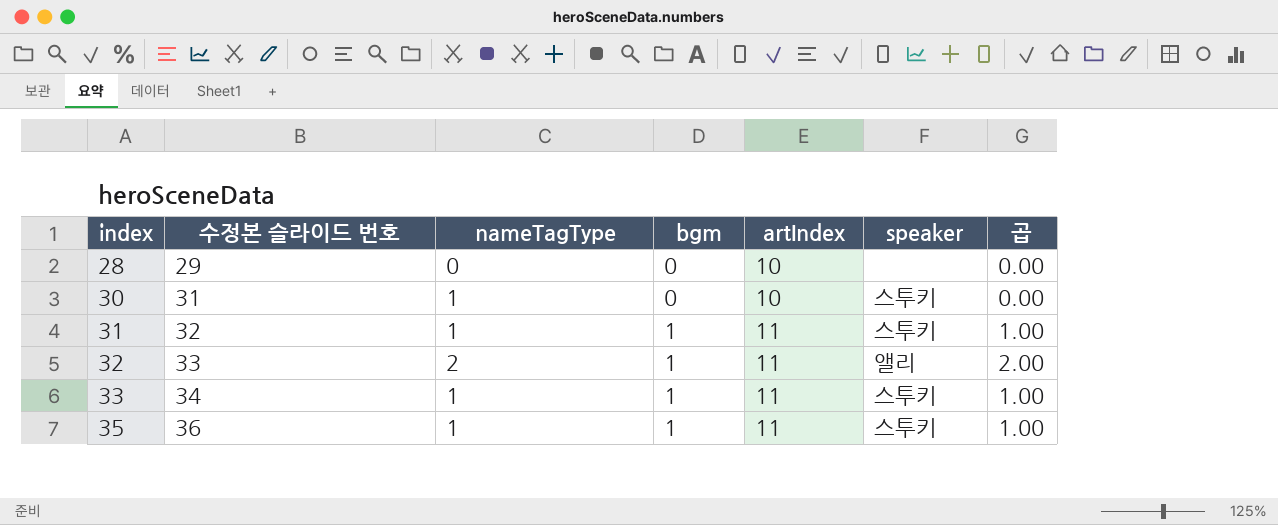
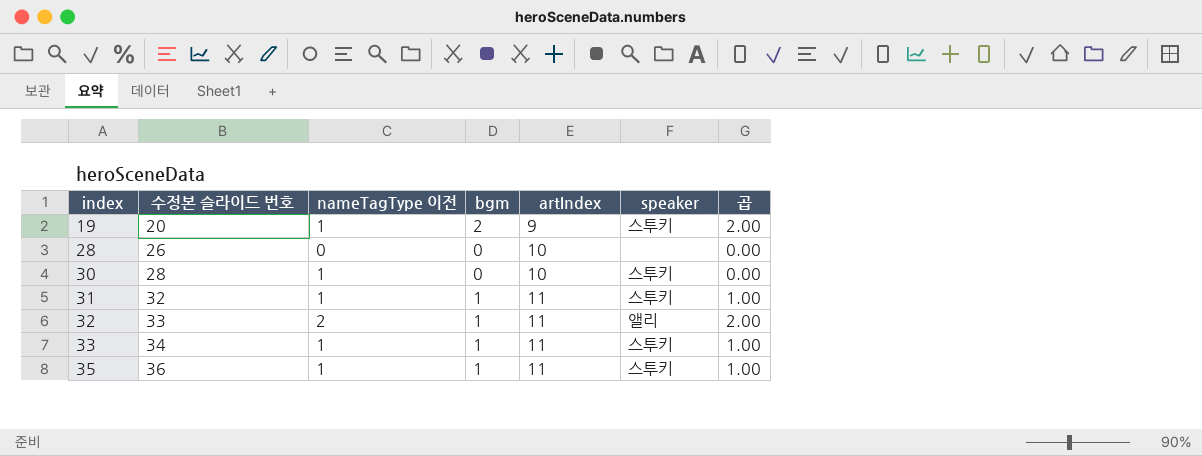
column name: nameTagType -> nameTagType 이전
row 19: none -> 20 | 1 | 2 | 9 | 스투키 | 2.00
28 | 수정본 슬라이드 번호: 29 -> 26
30 | 수정본 슬라이드 번호: 31 -> 28

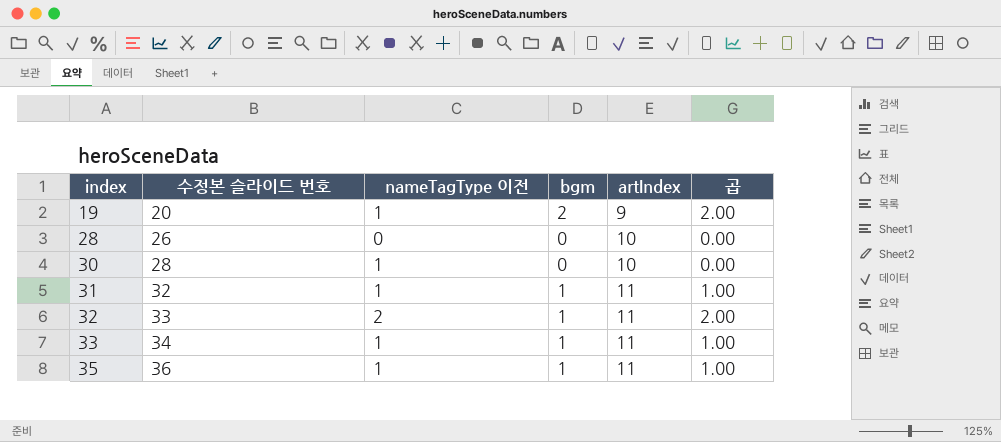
column speaker | position: 6 -> none

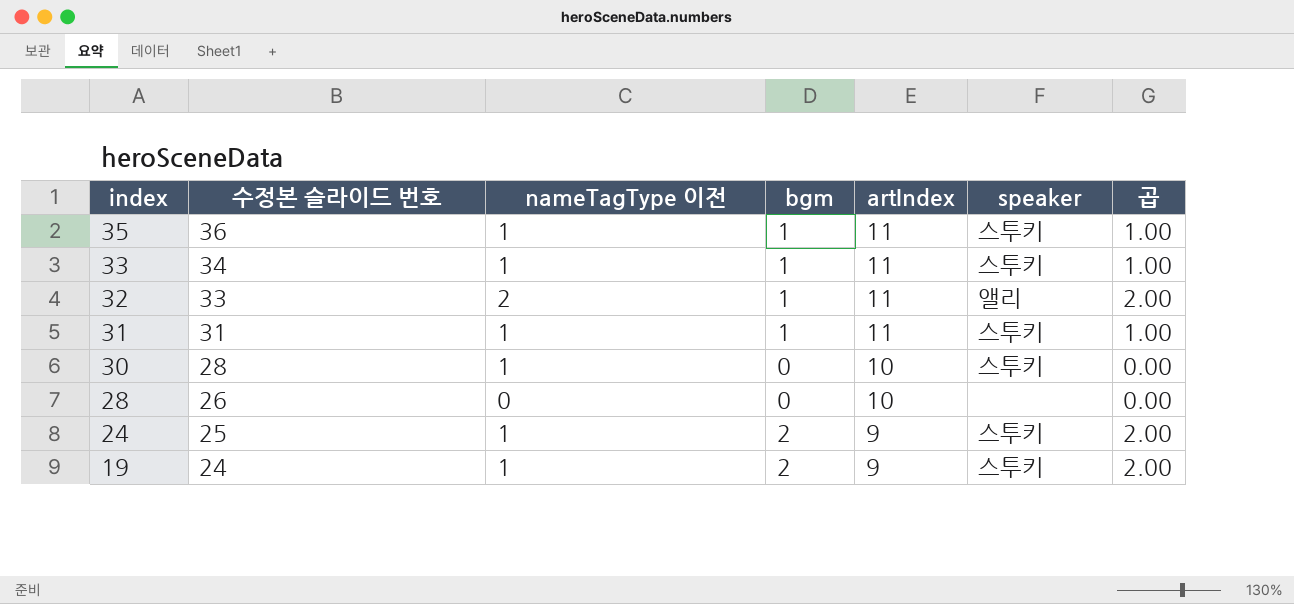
row order: index ascending -> index descending
column speaker | position: none -> 6
31 | 수정본 슬라이드 번호: 32 -> 31
row 24: none -> 25 | 1 | 2 | 9 | 스투키 | 2.00
19 | 수정본 슬라이드 번호: 20 -> 24

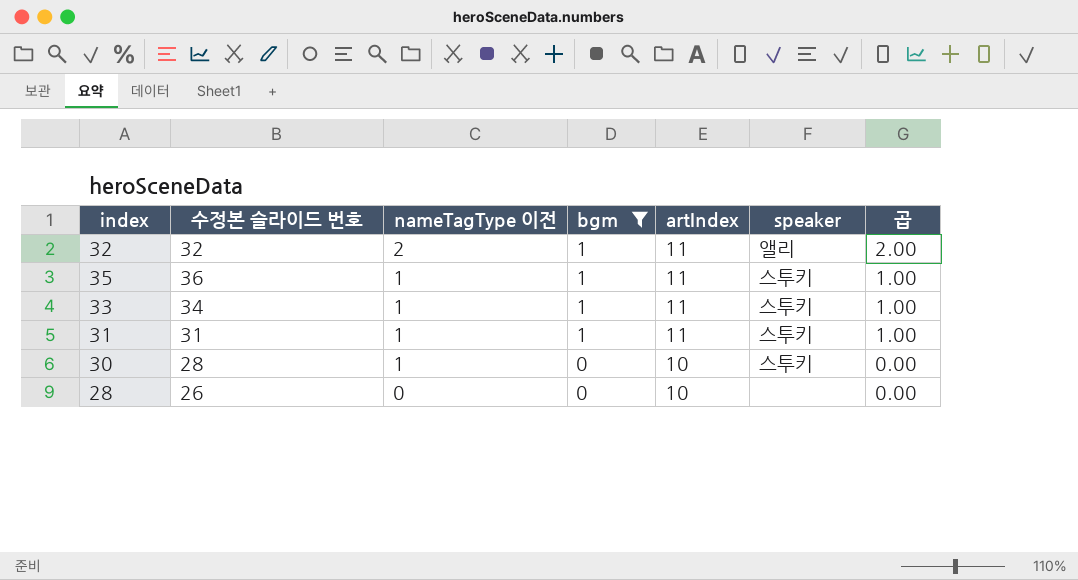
filter: none -> bgm != 2
row order: index descending -> nameTagType 이전 descending
32 | 수정본 슬라이드 번호: 33 -> 32

